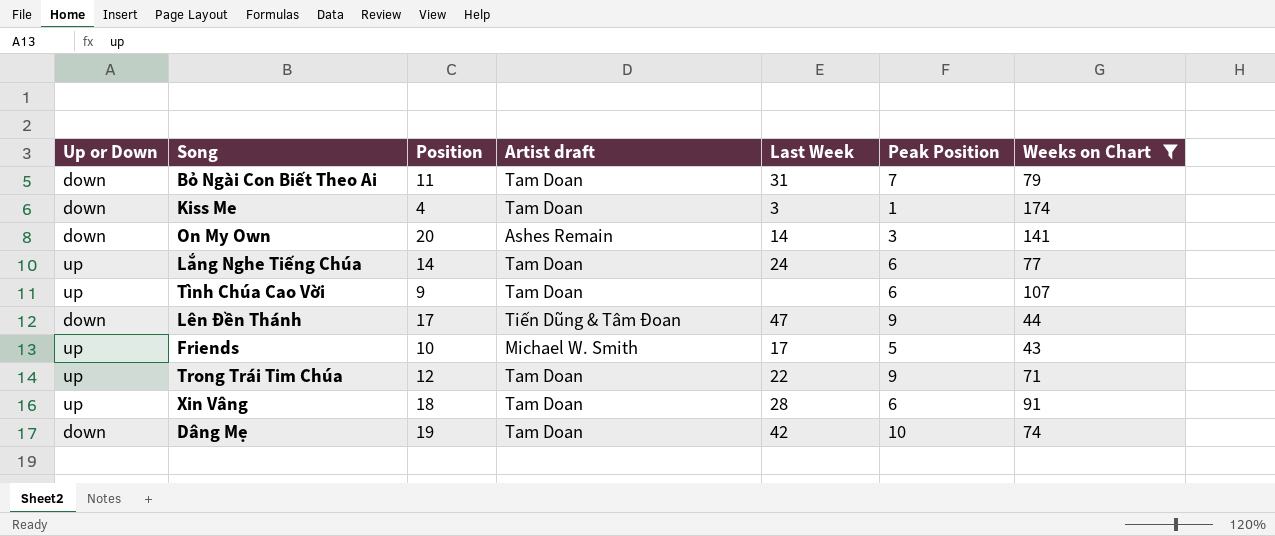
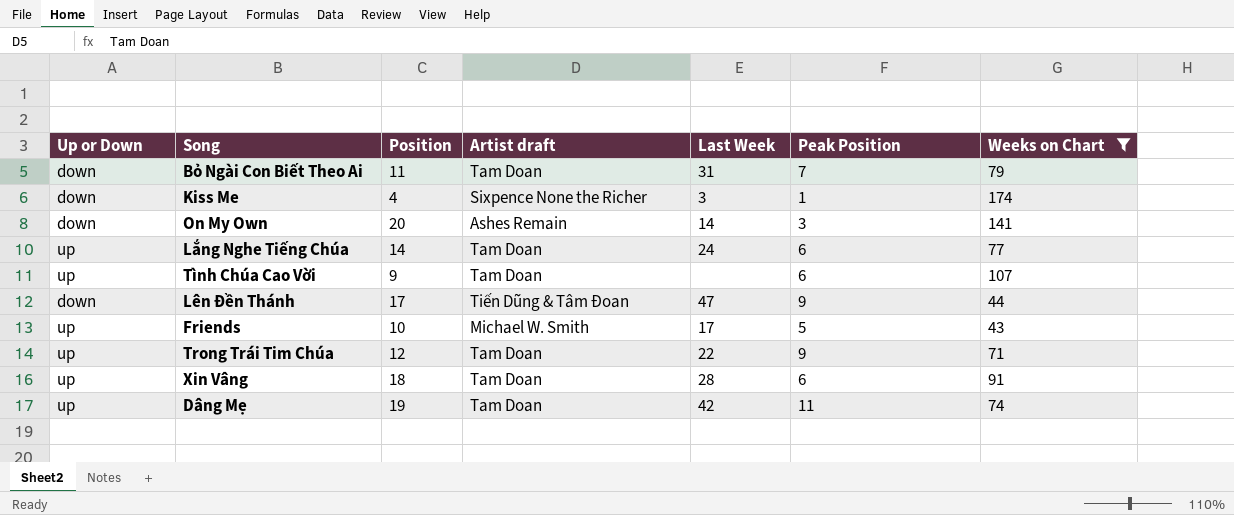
Kiss Me | Artist draft: Tam Doan -> Sixpence None the Richer
Dâng Mẹ | Up or Down: down -> up
Dâng Mẹ | Peak Position: 10 -> 11

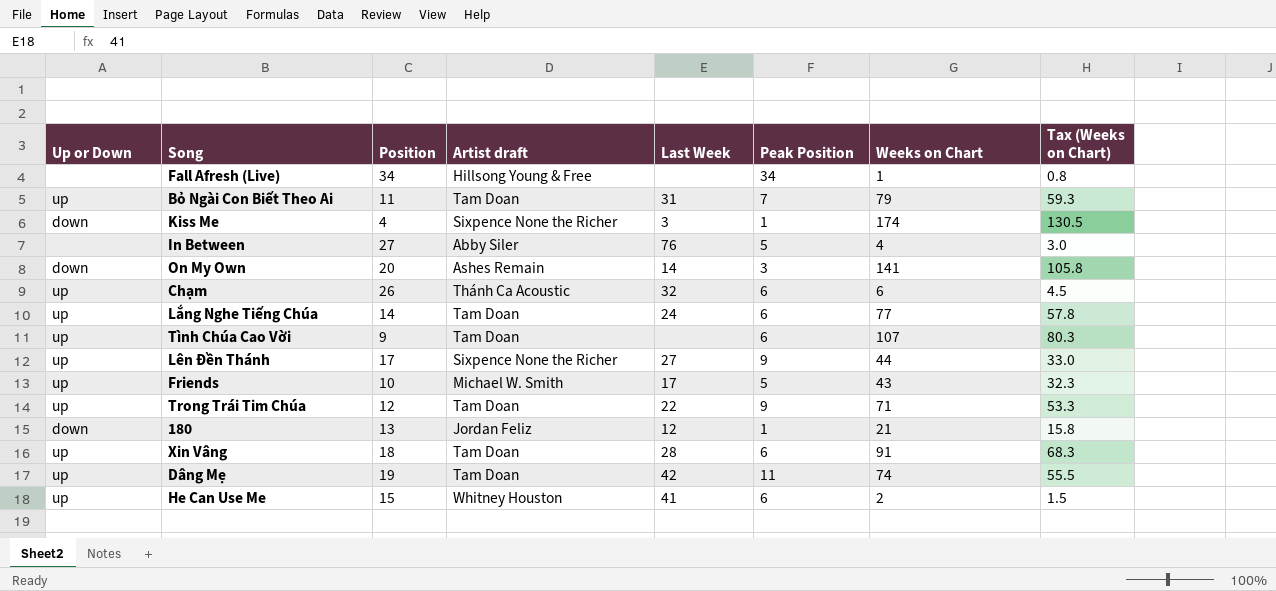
filter: Weeks on Chart >= 43 -> none
column Tax (Weeks on Chart) | formula: none -> [Weeks on Chart] * 0.75
Bỏ Ngài Con Biết Theo Ai | Up or Down: down -> up
Lên Đền Thánh | Up or Down: down -> up
Lên Đền Thánh | Artist draft: Tiến Dũng & Tâm Đoan -> Sixpence None the Richer
Lên Đền Thánh | Last Week: 47 -> 27

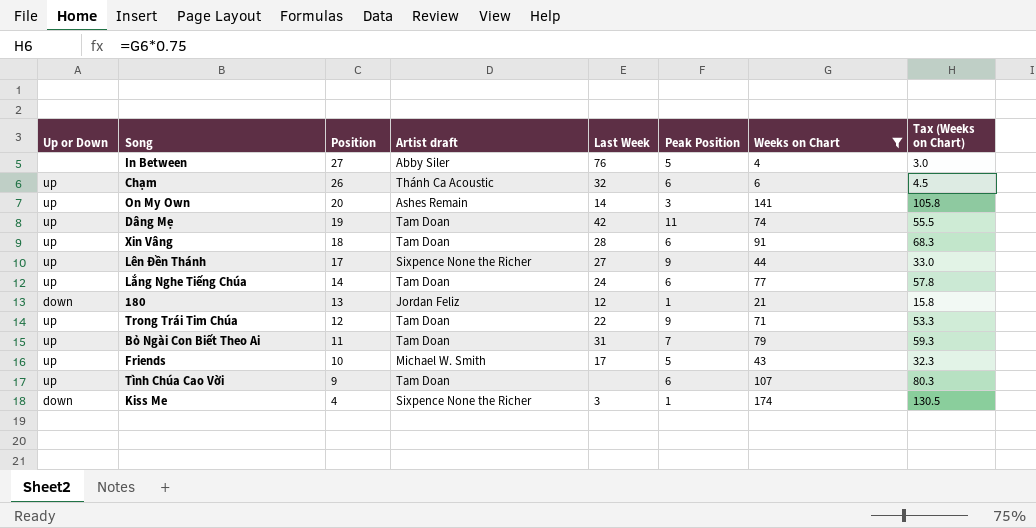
filter: none -> Weeks on Chart >= 4
row order: none -> Position descending
On My Own | Up or Down: down -> up

